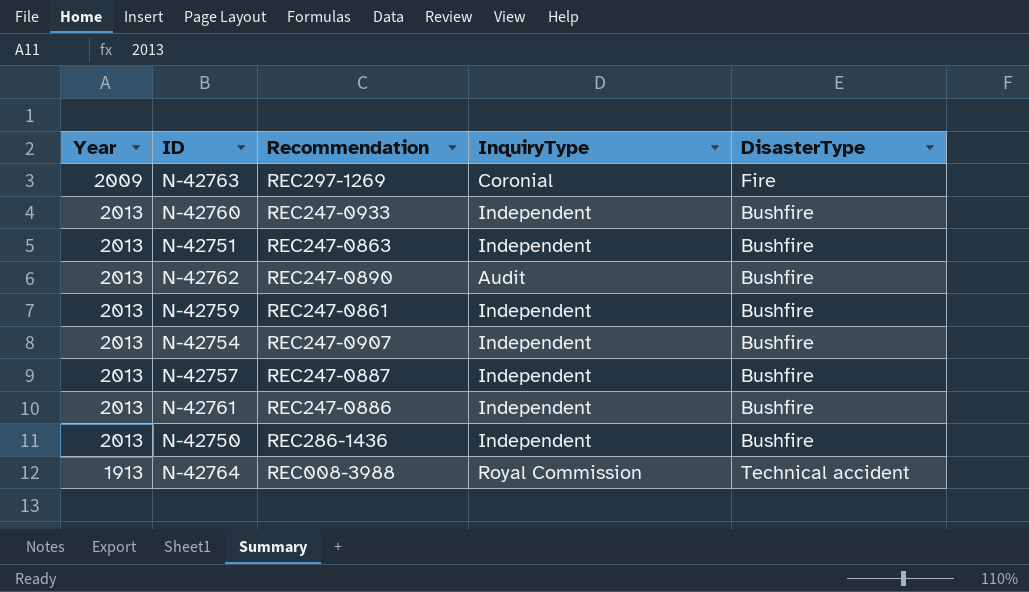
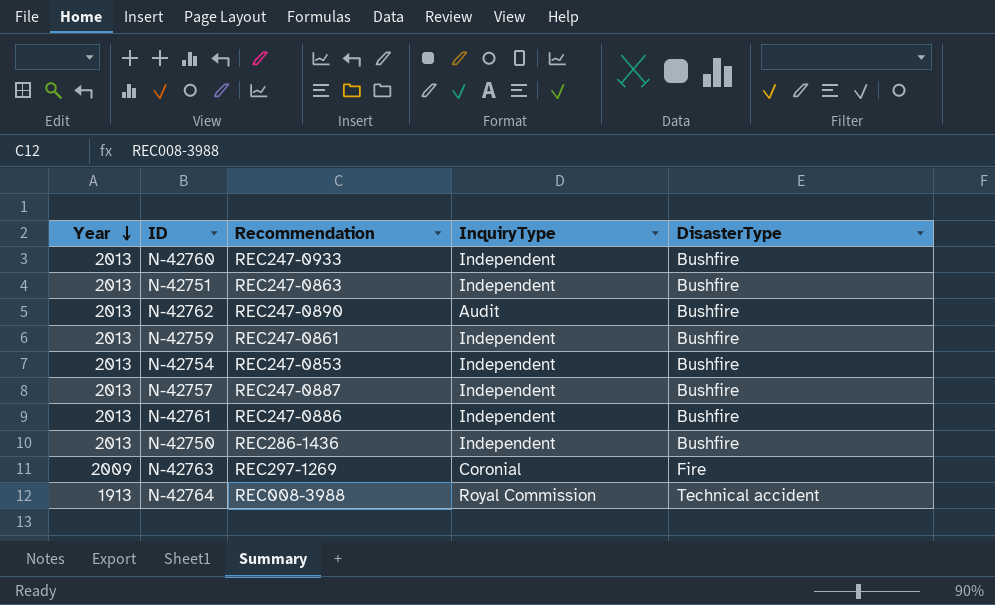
row order: none -> Year descending
N-42754 | Recommendation: REC247-0907 -> REC247-0853

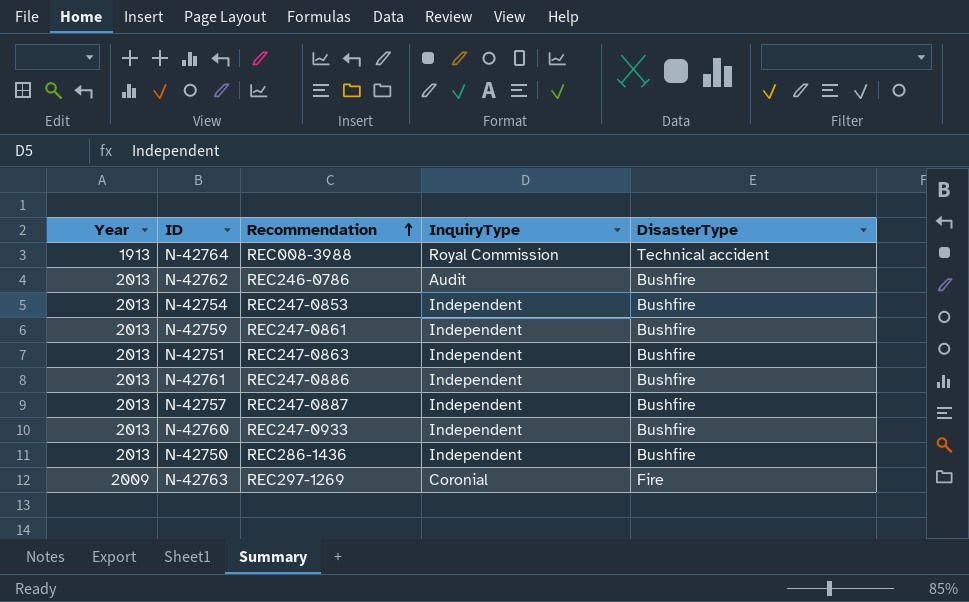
row order: Year descending -> Recommendation ascending
N-42762 | Recommendation: REC247-0890 -> REC246-0786

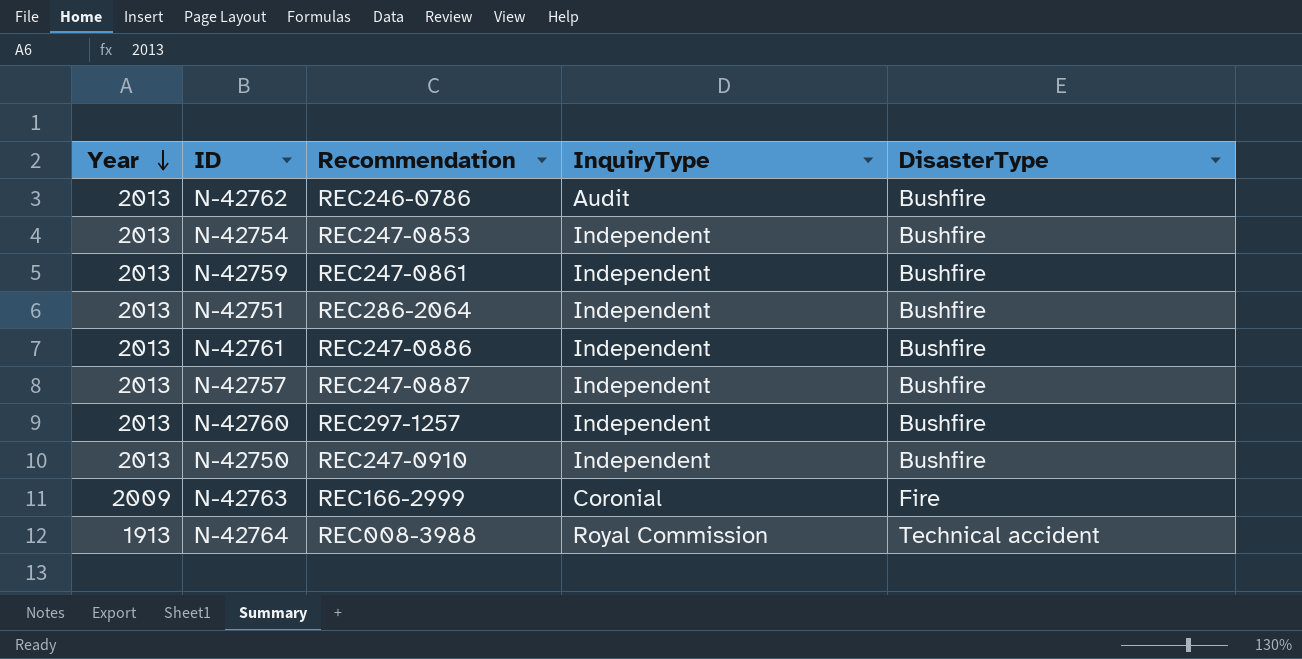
row order: Recommendation ascending -> Year descending
N-42751 | Recommendation: REC247-0863 -> REC286-2064
N-42760 | Recommendation: REC247-0933 -> REC297-1257
N-42750 | Recommendation: REC286-1436 -> REC247-0910
N-42763 | Recommendation: REC297-1269 -> REC166-2999

